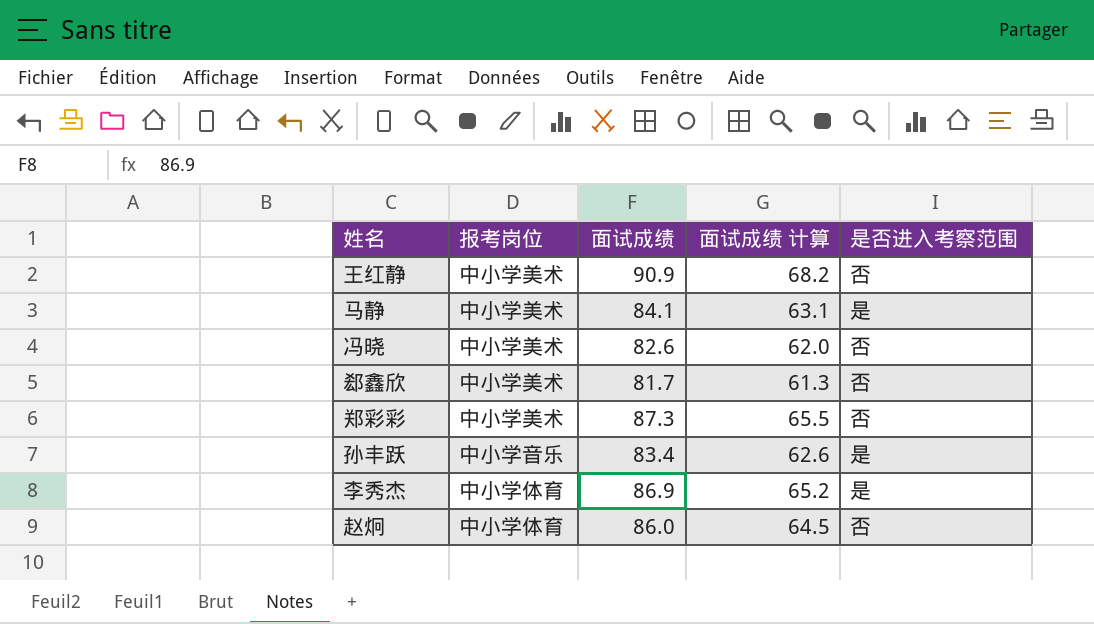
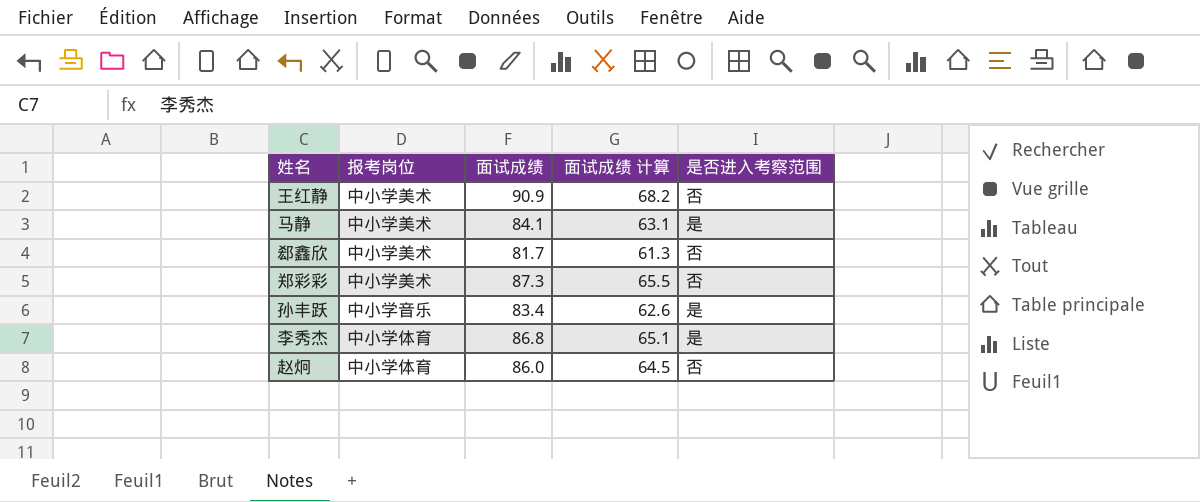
row 冯晓: 中小学美术 | 82.6 | 62.0 | 否 -> none
李秀杰 | 面试成绩: 86.9 -> 86.8
李秀杰 | 面试成绩 计算: 65.2 -> 65.1

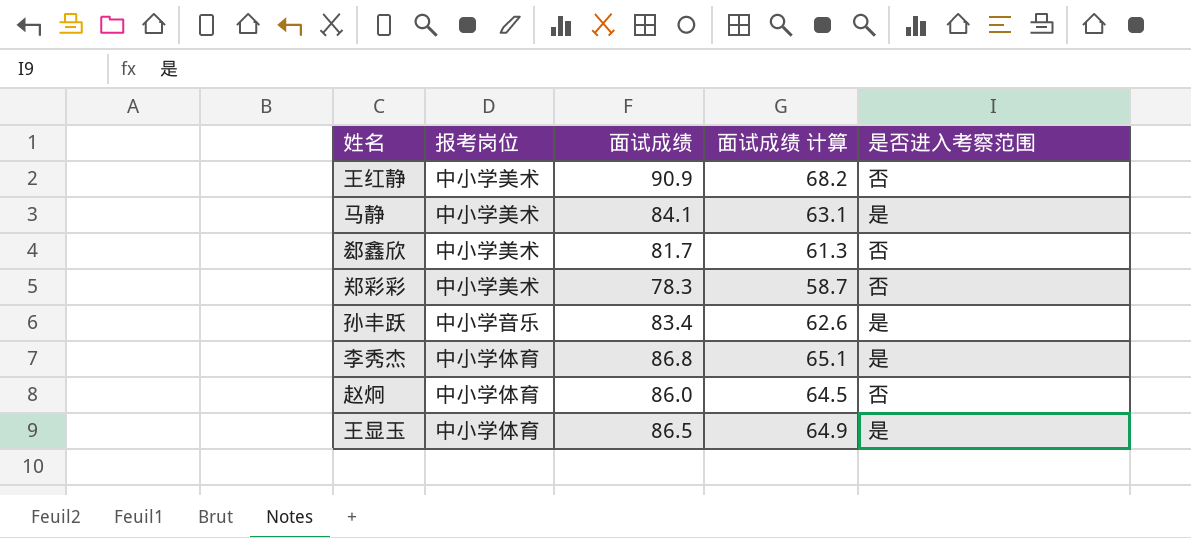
郑彩彩 | 面试成绩: 87.3 -> 78.3
郑彩彩 | 面试成绩 计算: 65.5 -> 58.7
row 王显玉: none -> 中小学体育 | 86.5 | 64.9 | 是

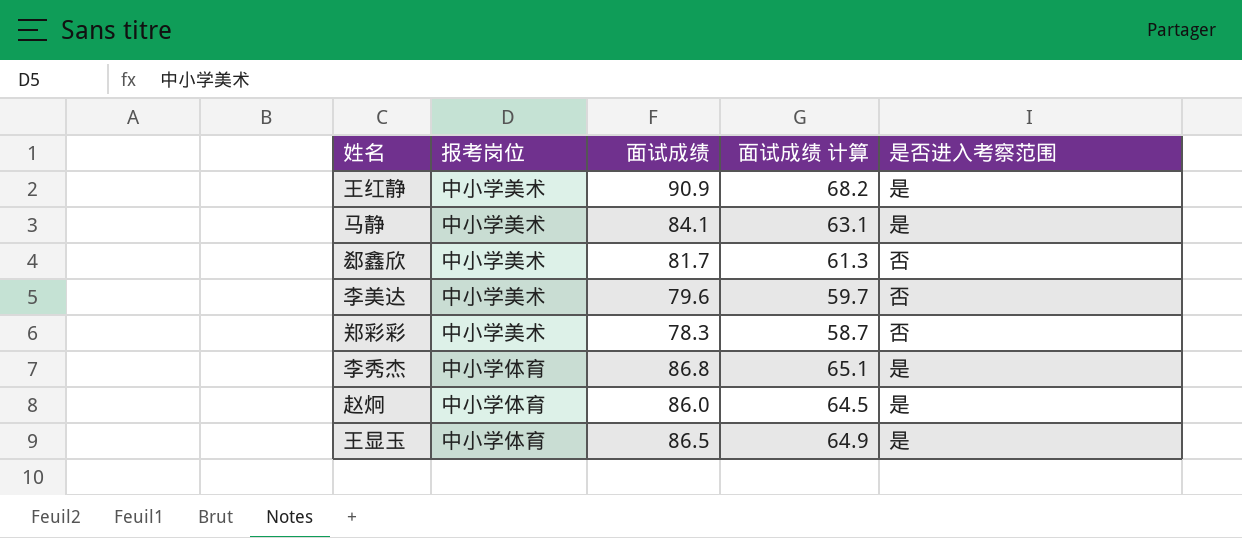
row 孙丰跃: 中小学音乐 | 83.4 | 62.6 | 是 -> none
王红静 | 是否进入考察范围: 否 -> 是
row 李美达: none -> 中小学美术 | 79.6 | 59.7 | 否
赵炯 | 是否进入考察范围: 否 -> 是

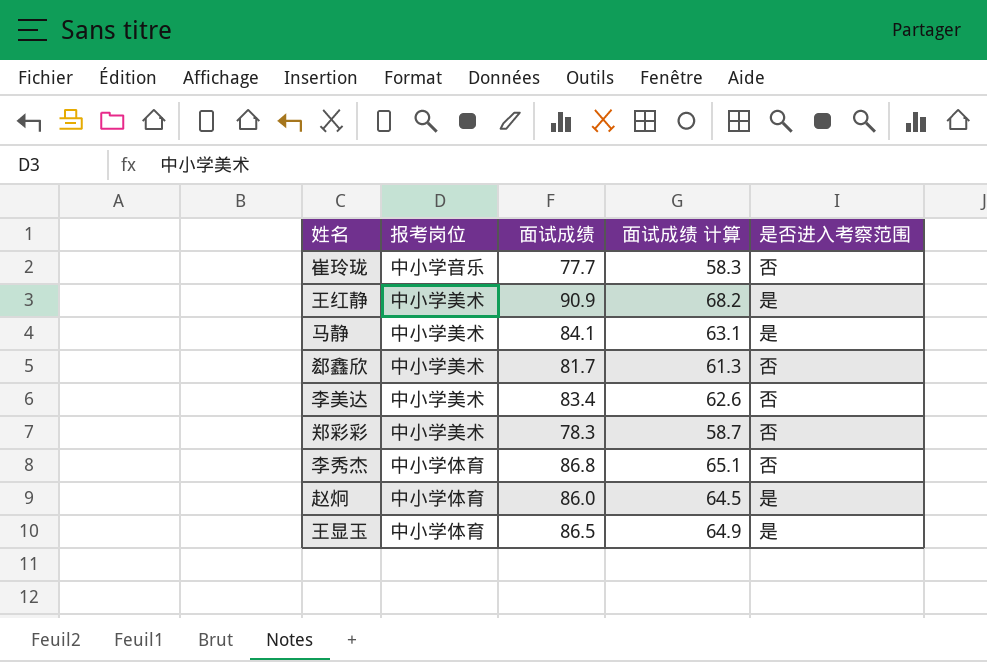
row 崔玲珑: none -> 中小学音乐 | 77.7 | 58.3 | 否
李美达 | 面试成绩: 79.6 -> 83.4
李美达 | 面试成绩 计算: 59.7 -> 62.6
李秀杰 | 是否进入考察范围: 是 -> 否

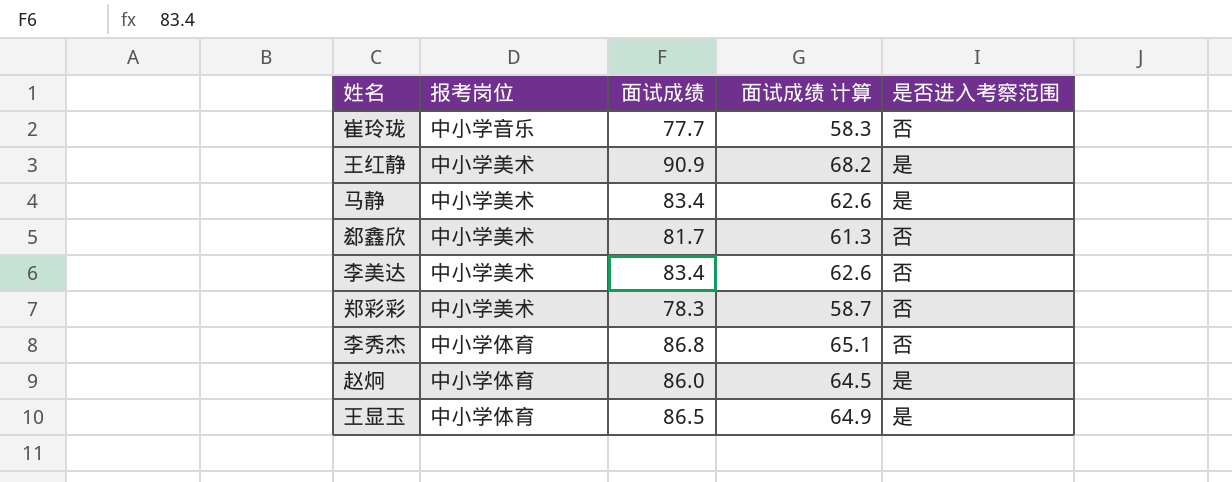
马静 | 面试成绩: 84.1 -> 83.4
马静 | 面试成绩 计算: 63.1 -> 62.6

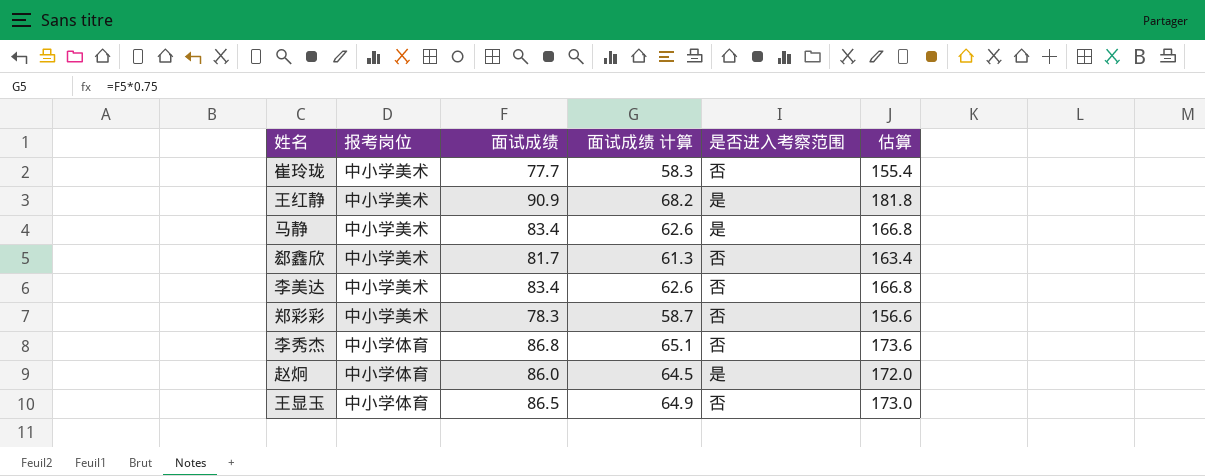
column 估算 | formula: none -> [面试成绩] * 2
崔玲珑 | 报考岗位: 中小学音乐 -> 中小学美术
王显玉 | 是否进入考察范围: 是 -> 否

